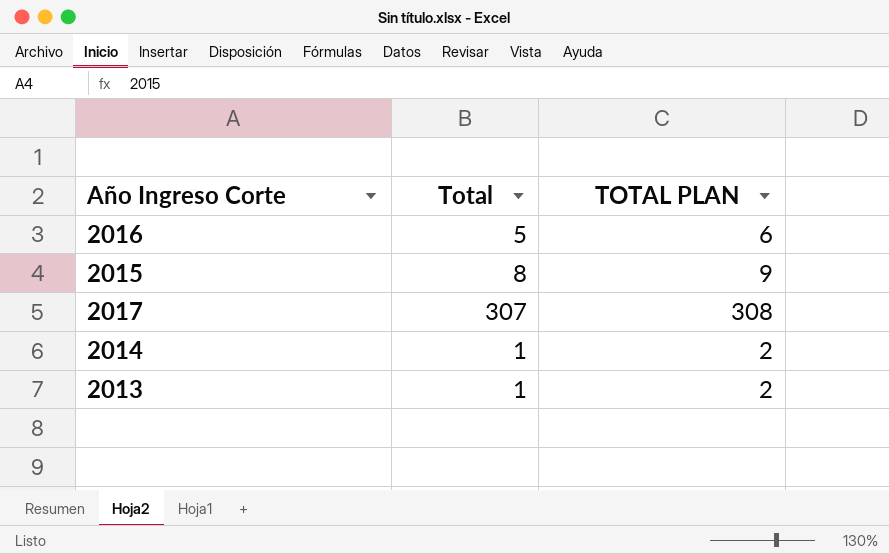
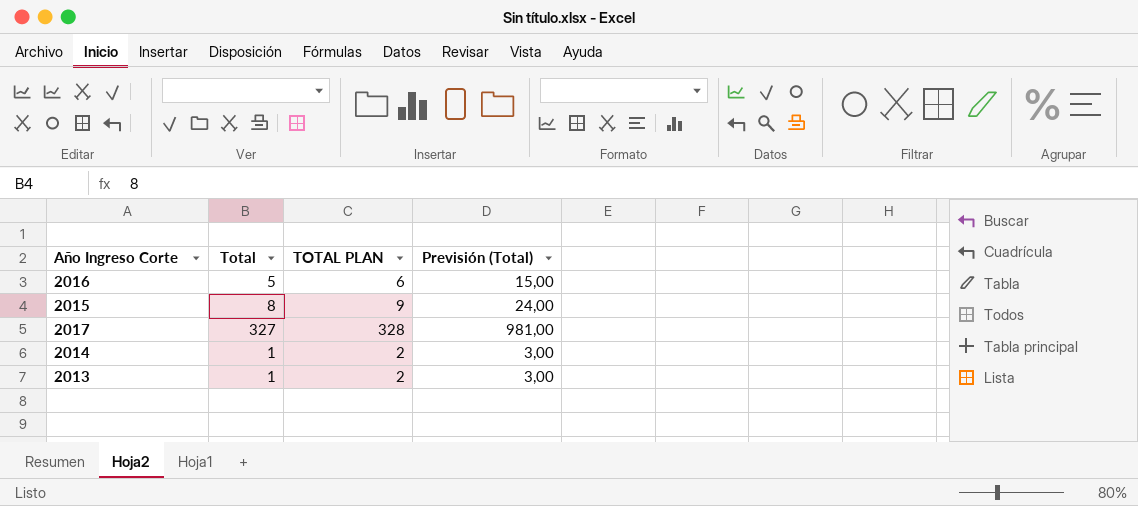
column Previsión (Total) | formula: none -> [Total] * 3
2017 | Total: 307 -> 327
2017 | TOTAL PLAN: 308 -> 328

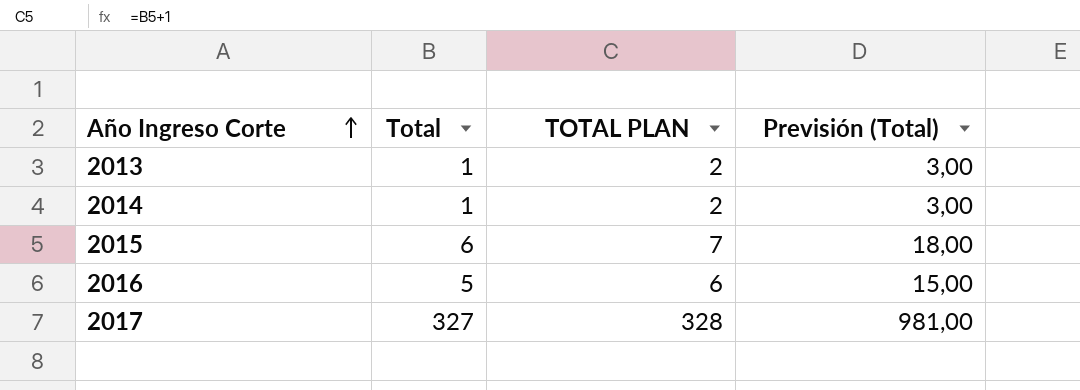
row order: none -> Año Ingreso Corte ascending
2015 | Total: 8 -> 6
2015 | TOTAL PLAN: 9 -> 7
2015 | Previsión (Total): 24,00 -> 18,00

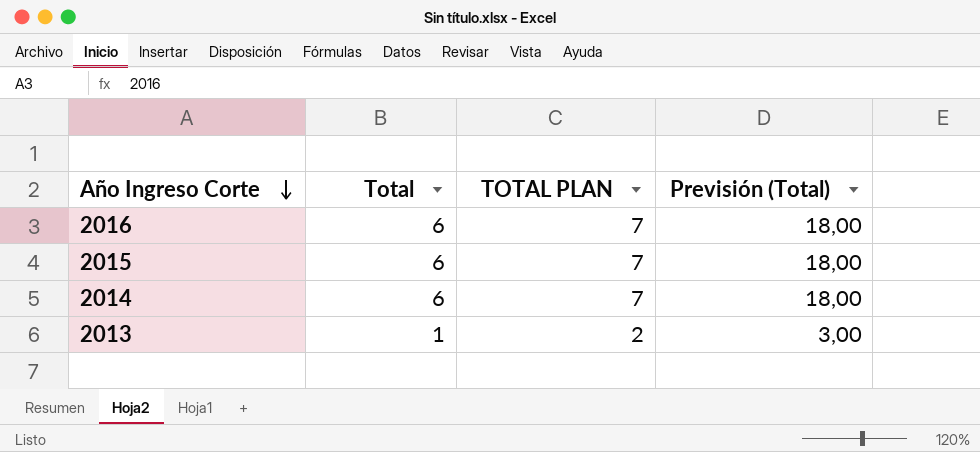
row order: Año Ingreso Corte ascending -> Año Ingreso Corte descending
row 2017: 327 | 328 | 981,00 -> none
2016 | Total: 5 -> 6
2016 | TOTAL PLAN: 6 -> 7
2016 | Previsión (Total): 15,00 -> 18,00
2014 | Total: 1 -> 6
2014 | TOTAL PLAN: 2 -> 7
2014 | Previsión (Total): 3,00 -> 18,00

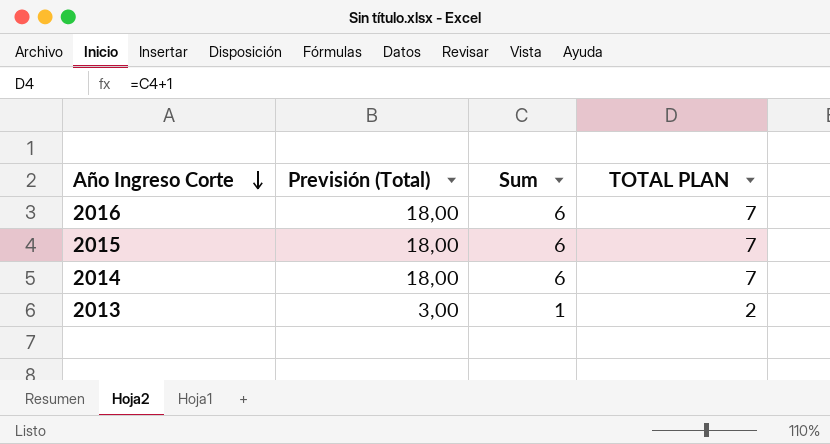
column Previsión (Total) | position: 4 -> 2
column name: Total -> Sum

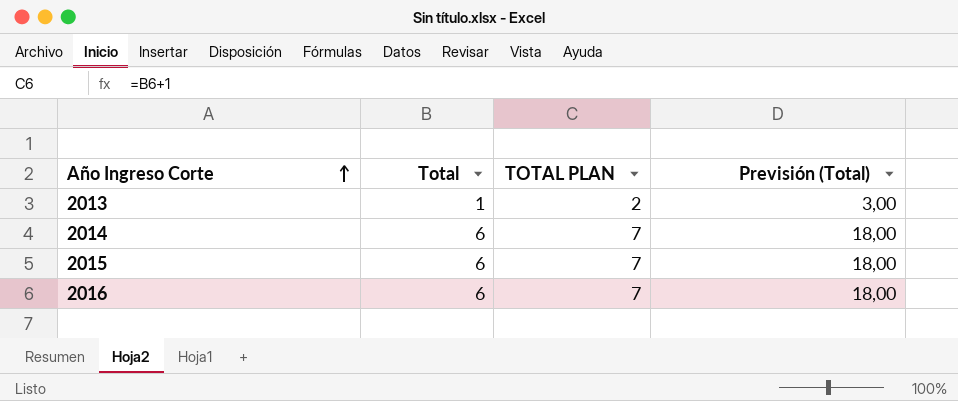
row order: Año Ingreso Corte descending -> Año Ingreso Corte ascending
column name: Sum -> Total
column Previsión (Total) | position: 2 -> 4

